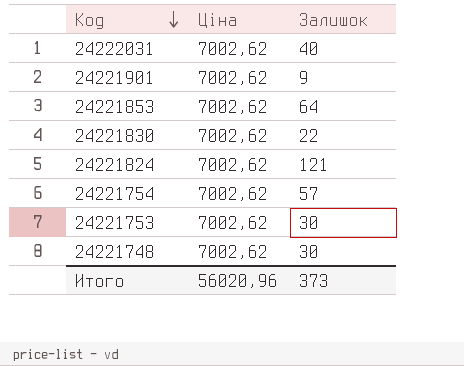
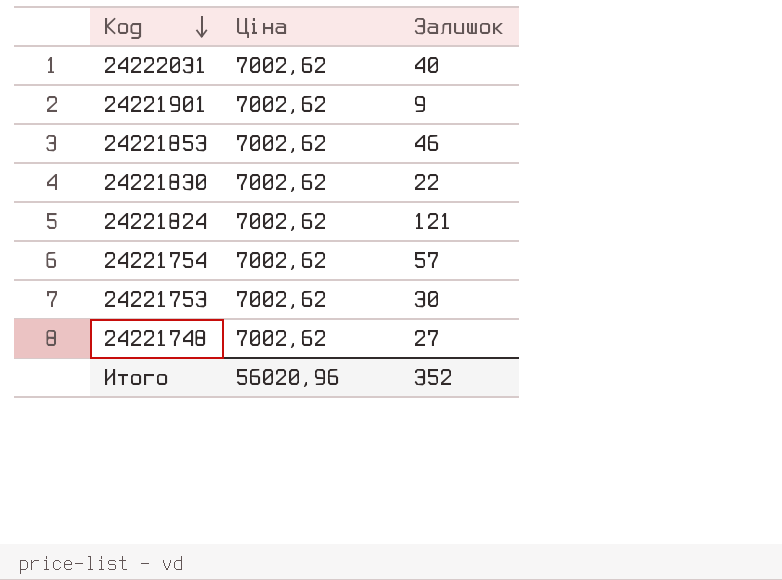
24221853 | Залишок: 64 -> 46
24221748 | Залишок: 30 -> 27
Итого | Залишок: 373 -> 352

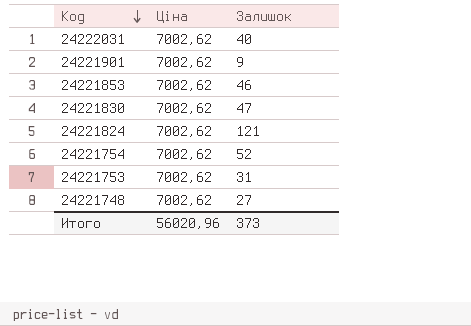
24221830 | Залишок: 22 -> 47
24221754 | Залишок: 57 -> 52
24221753 | Залишок: 30 -> 31
Итого | Залишок: 352 -> 373

